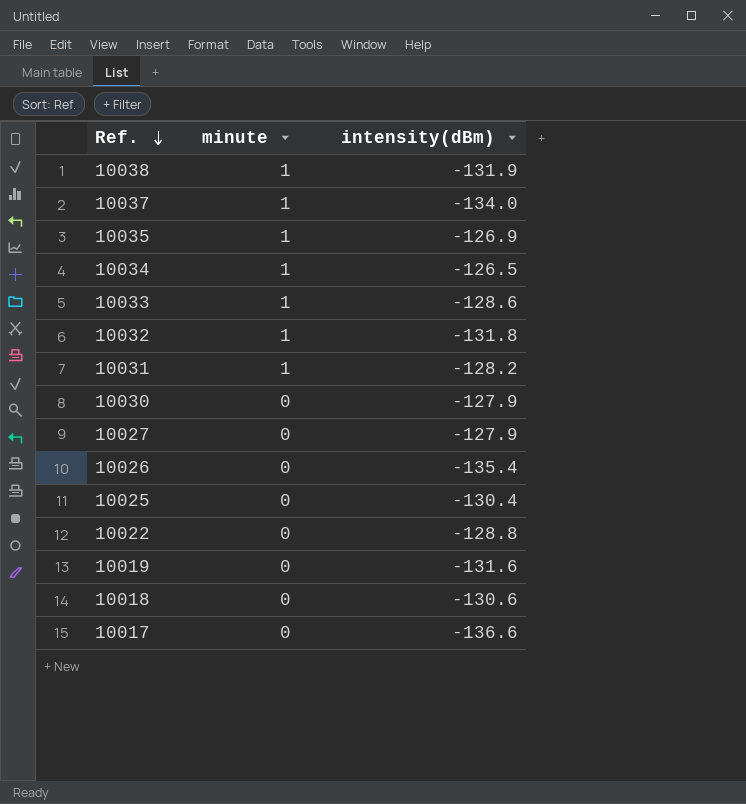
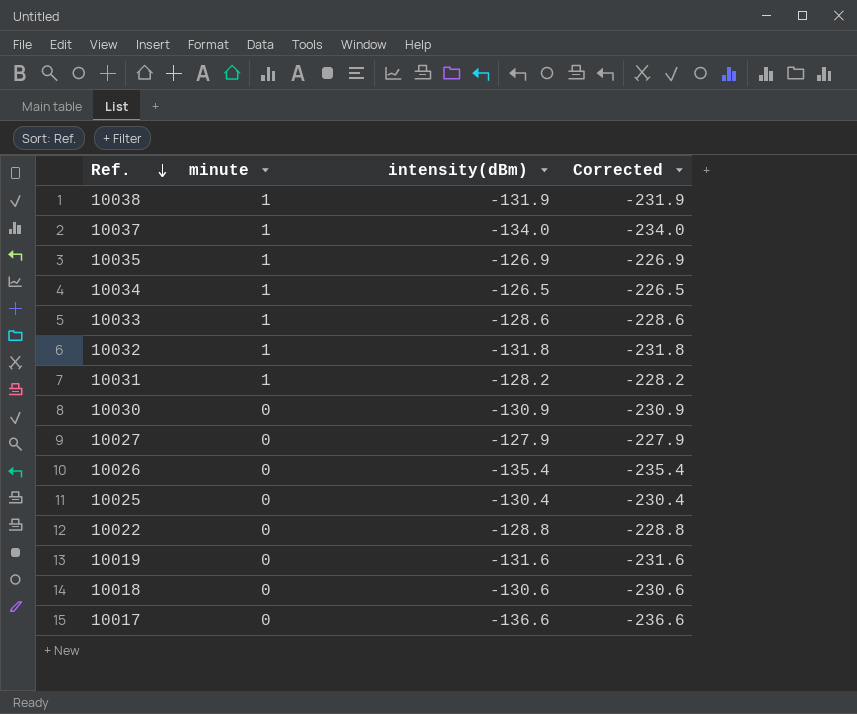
column Corrected | formula: none -> [intensity(dBm)] - 100
10030 | intensity(dBm): -127.9 -> -130.9

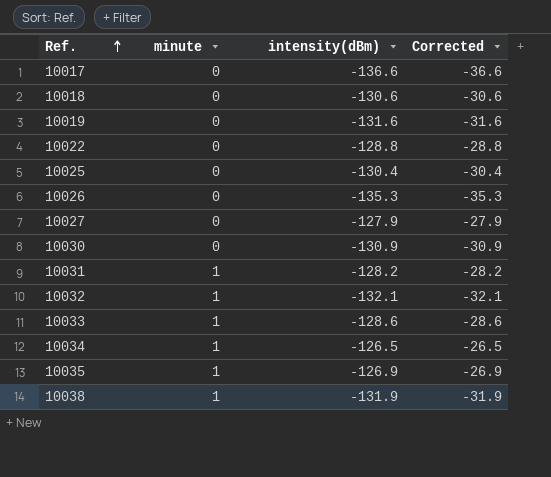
row order: Ref. descending -> Ref. ascending
column Corrected | formula: [intensity(dBm)] - 100 -> [intensity(dBm)] + 100
row 10037: 1 | -134.0 | -234.0 -> none
10026 | intensity(dBm): -135.4 -> -135.3
10032 | intensity(dBm): -131.8 -> -132.1

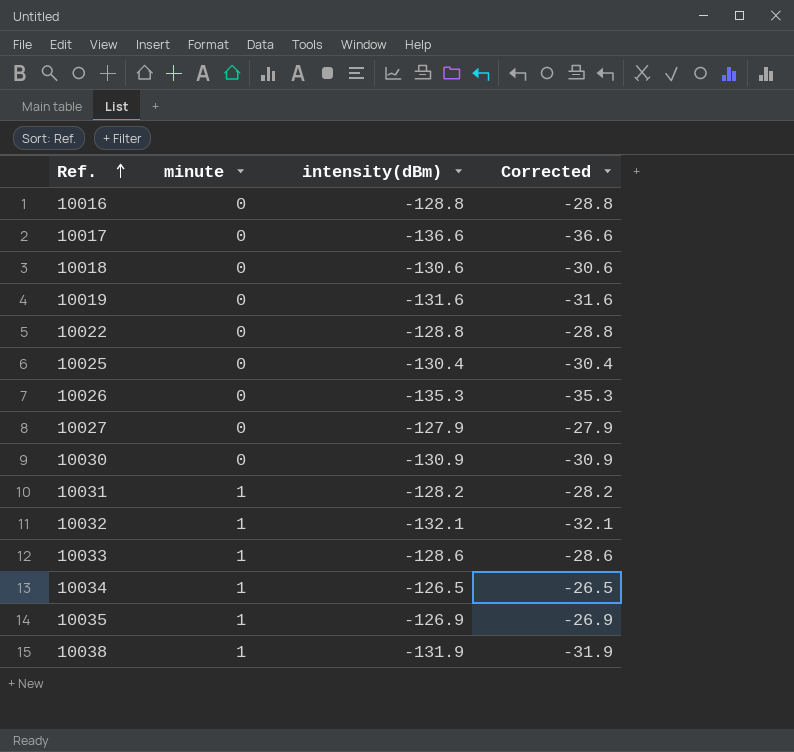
row 10016: none -> 0 | -128.8 | -28.8

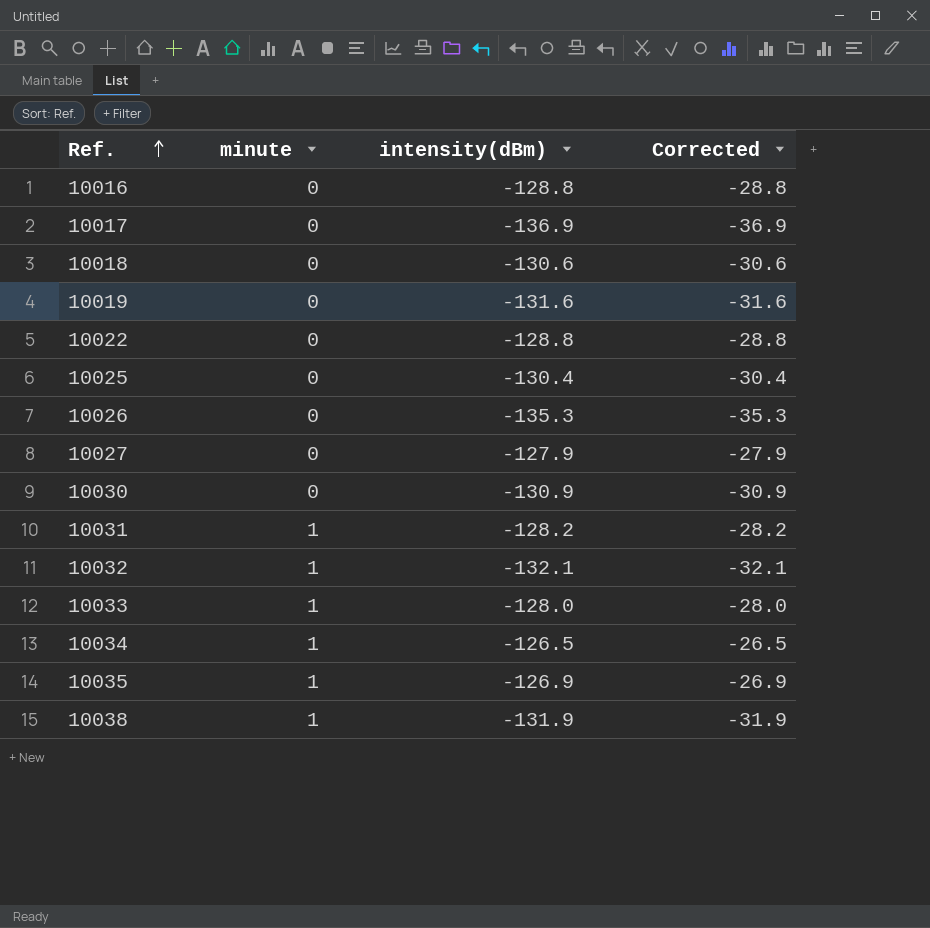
10017 | intensity(dBm): -136.6 -> -136.9
10017 | Corrected: -36.6 -> -36.9
10033 | intensity(dBm): -128.6 -> -128.0
10033 | Corrected: -28.6 -> -28.0

